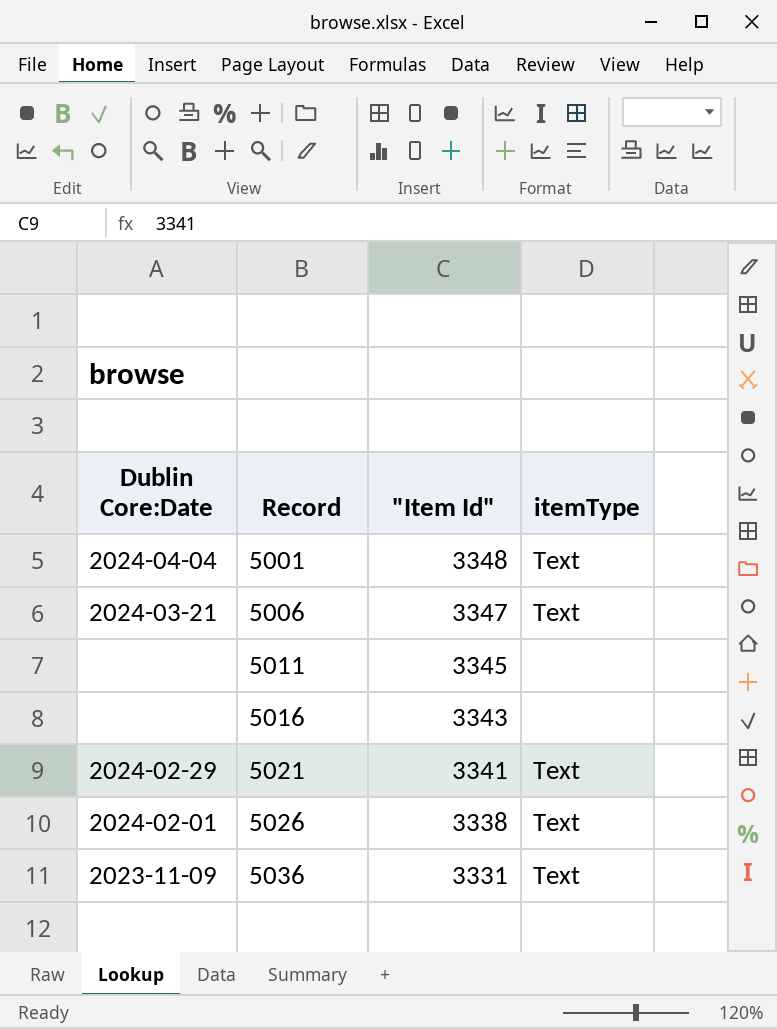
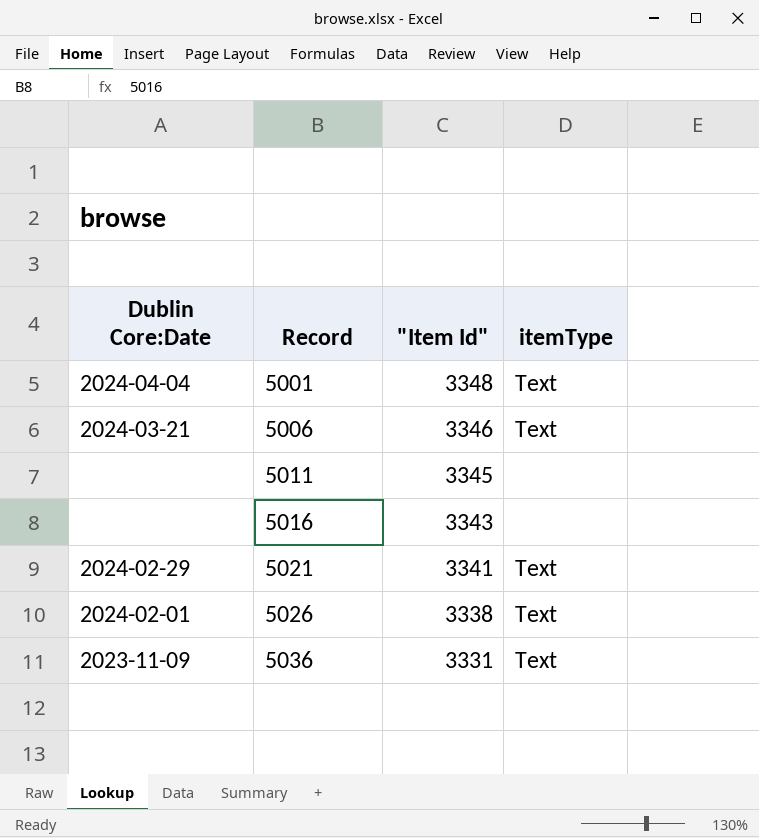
5006 | "Item Id": 3347 -> 3346

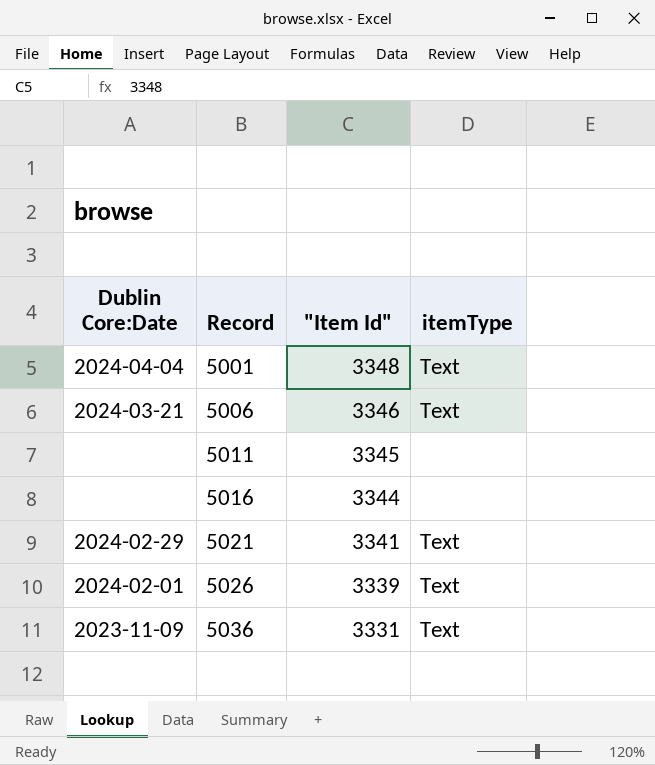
5016 | "Item Id": 3343 -> 3344
5026 | "Item Id": 3338 -> 3339

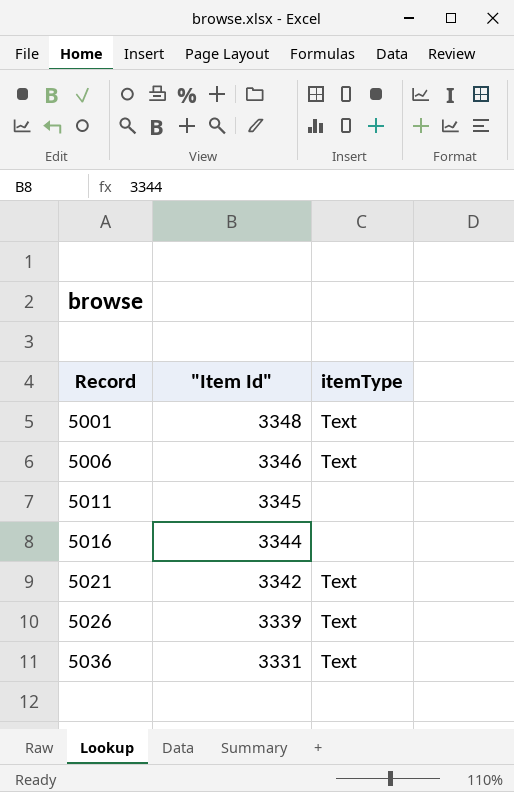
column Dublin Core:Date | position: 1 -> none
5021 | "Item Id": 3341 -> 3342

